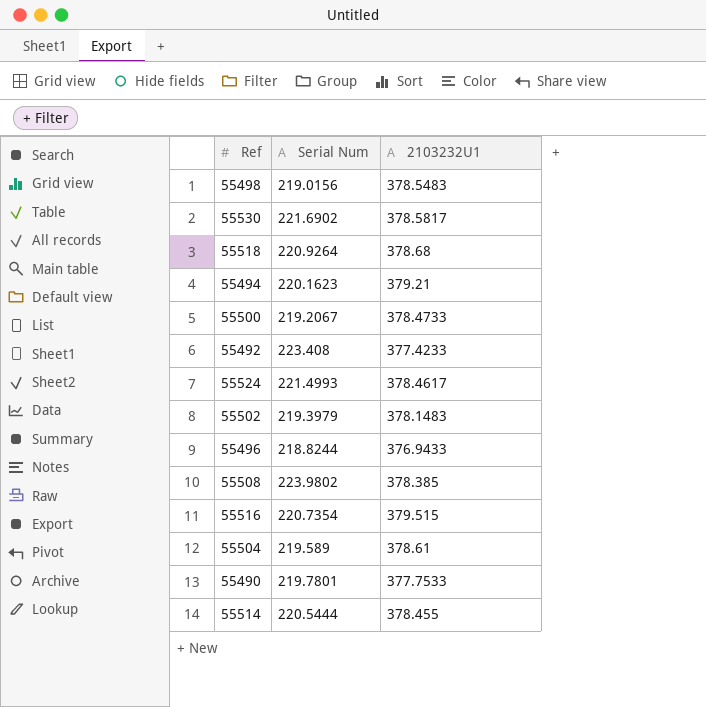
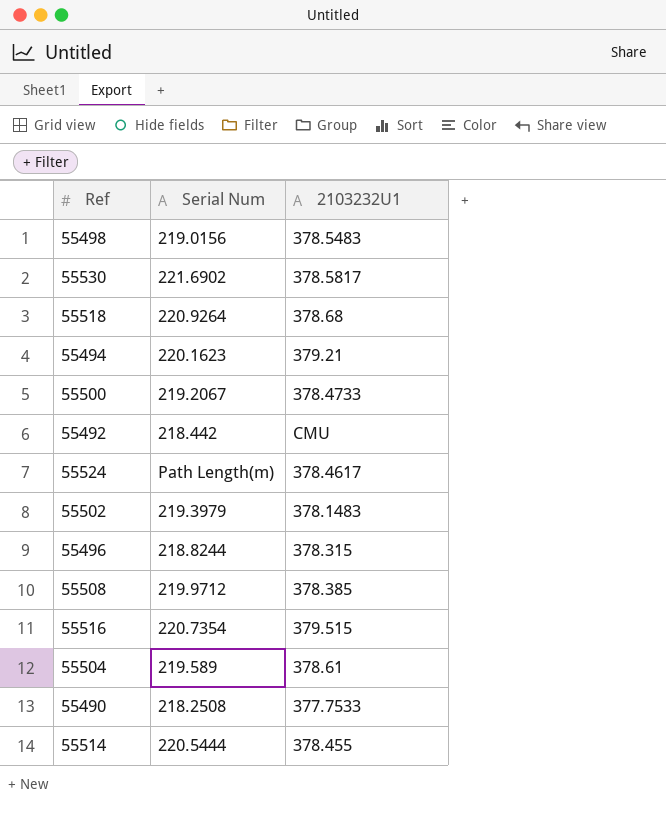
55492 | Serial Num: 223.408 -> 218.442
55492 | 2103232U1: 377.4233 -> CMU
55524 | Serial Num: 221.4993 -> Path Length(m)
55496 | 2103232U1: 376.9433 -> 378.315
55508 | Serial Num: 223.9802 -> 219.9712
55490 | Serial Num: 219.7801 -> 218.2508

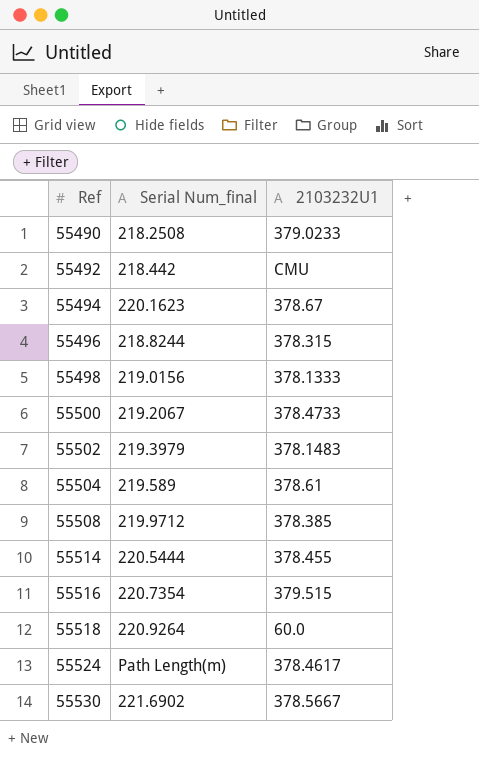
row order: none -> Ref ascending
column name: Serial Num -> Serial Num_final
55490 | 2103232U1: 377.7533 -> 379.0233
55494 | 2103232U1: 379.21 -> 378.67
55498 | 2103232U1: 378.5483 -> 378.1333
55518 | 2103232U1: 378.68 -> 60.0
55530 | 2103232U1: 378.5817 -> 378.5667

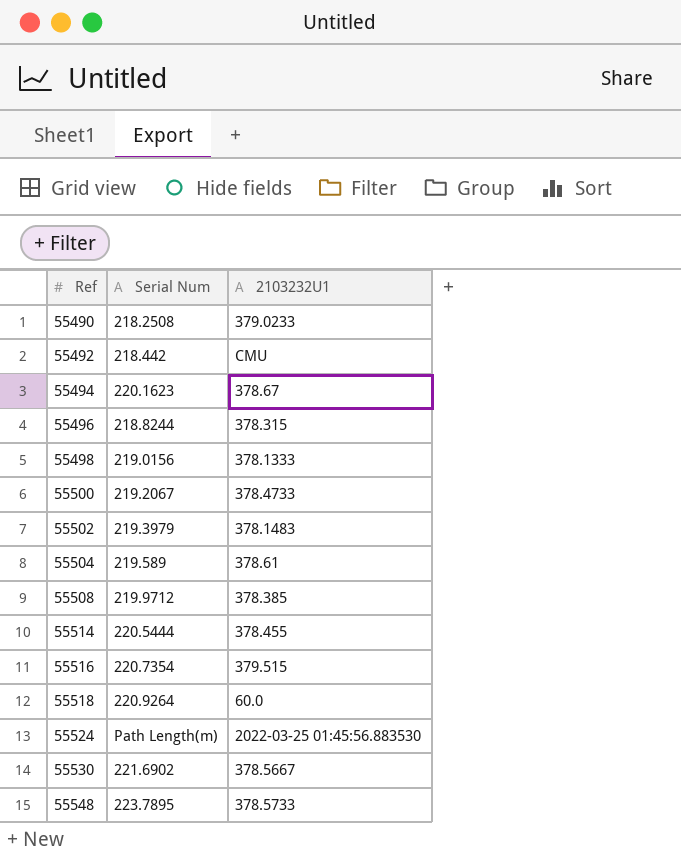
column name: Serial Num_final -> Serial Num
55524 | 2103232U1: 378.4617 -> 2022-03-25 01:45:56.883530
row 55548: none -> 223.7895 | 378.5733

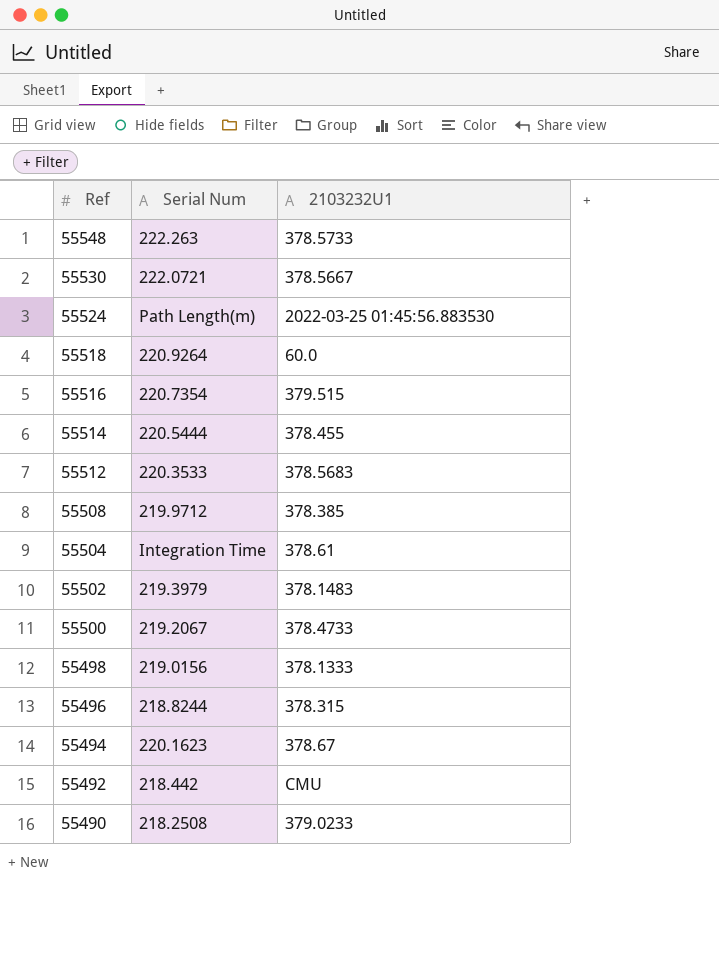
row order: Ref ascending -> Ref descending
55548 | Serial Num: 223.7895 -> 222.263
55530 | Serial Num: 221.6902 -> 222.0721
row 55512: none -> 220.3533 | 378.5683
55504 | Serial Num: 219.589 -> Integration Time

